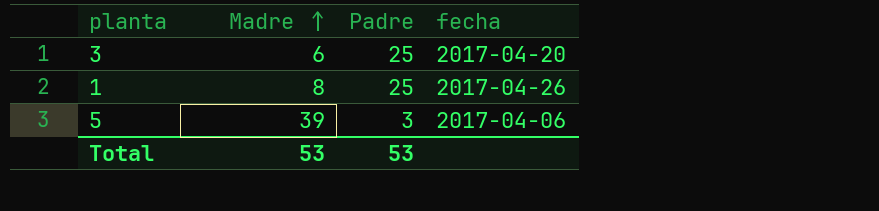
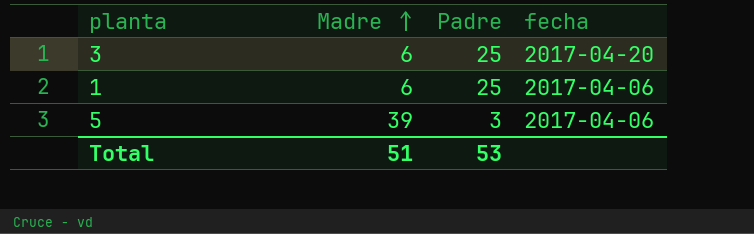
1 | Madre: 8 -> 6
1 | fecha: 2017-04-26 -> 2017-04-06
Total | Madre: 53 -> 51

